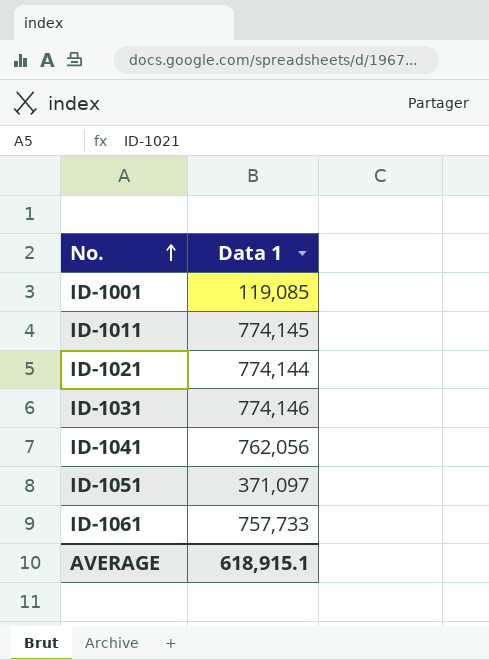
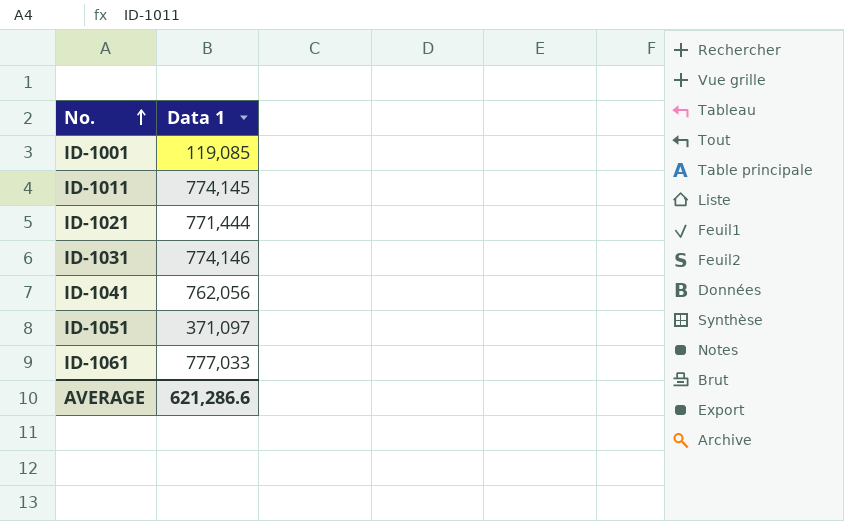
ID-1021 | Data 1: 774,144 -> 771,444
ID-1061 | Data 1: 757,733 -> 777,033
AVERAGE | Data 1: 618,915.1 -> 621,286.6

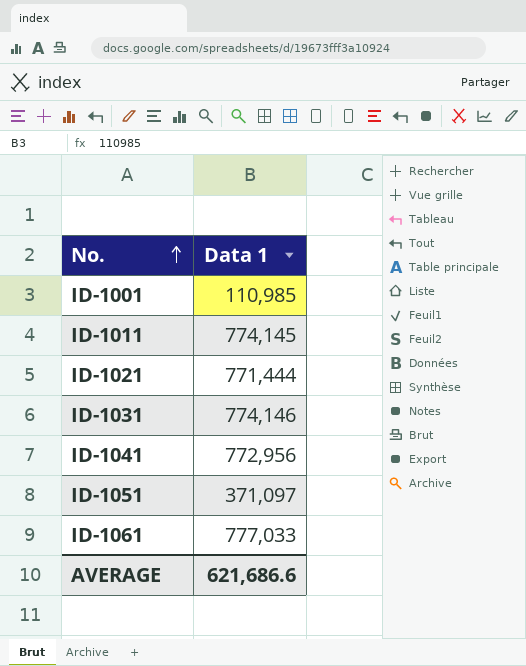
ID-1001 | Data 1: 119,085 -> 110,985
ID-1041 | Data 1: 762,056 -> 772,956
AVERAGE | Data 1: 621,286.6 -> 621,686.6

